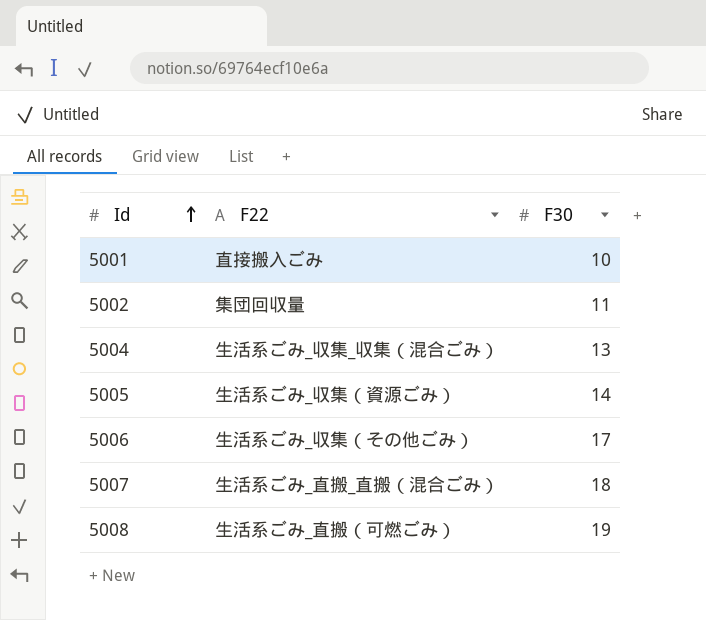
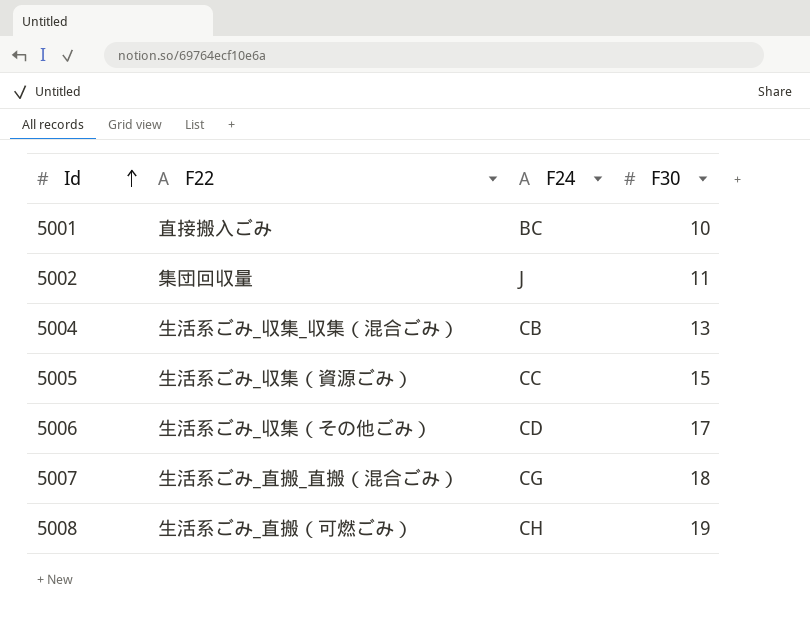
column F24 | position: none -> 3
5005 | F30: 14 -> 15

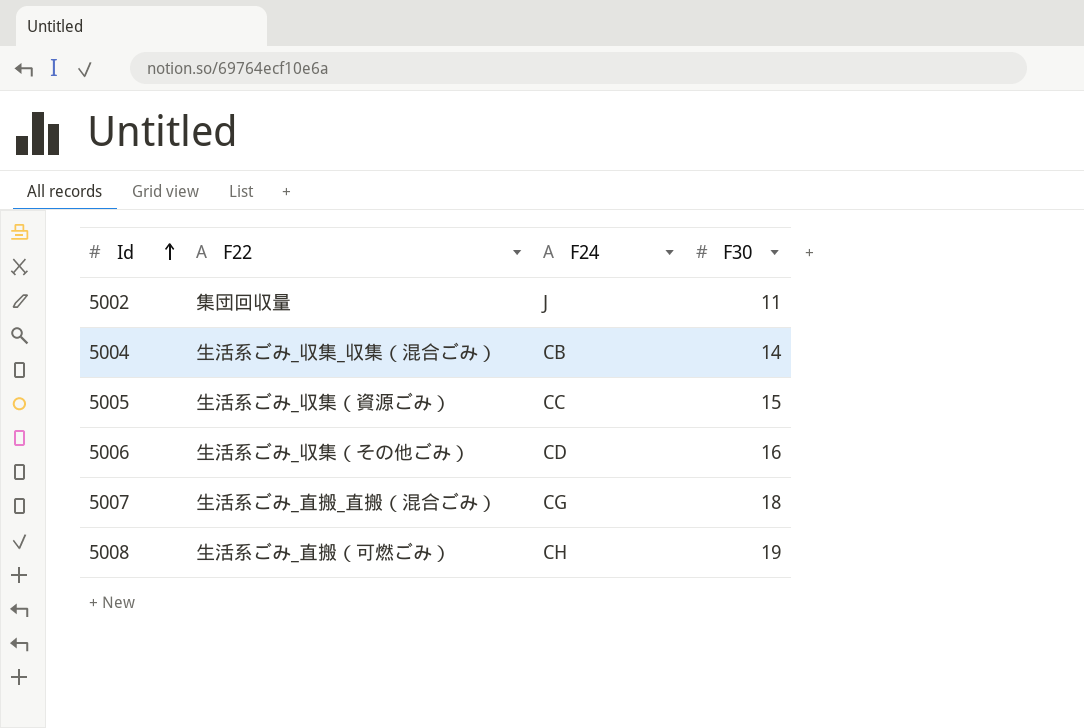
row 5001: 直接搬入ごみ | BC | 10 -> none
5004 | F30: 13 -> 14
5006 | F30: 17 -> 16

